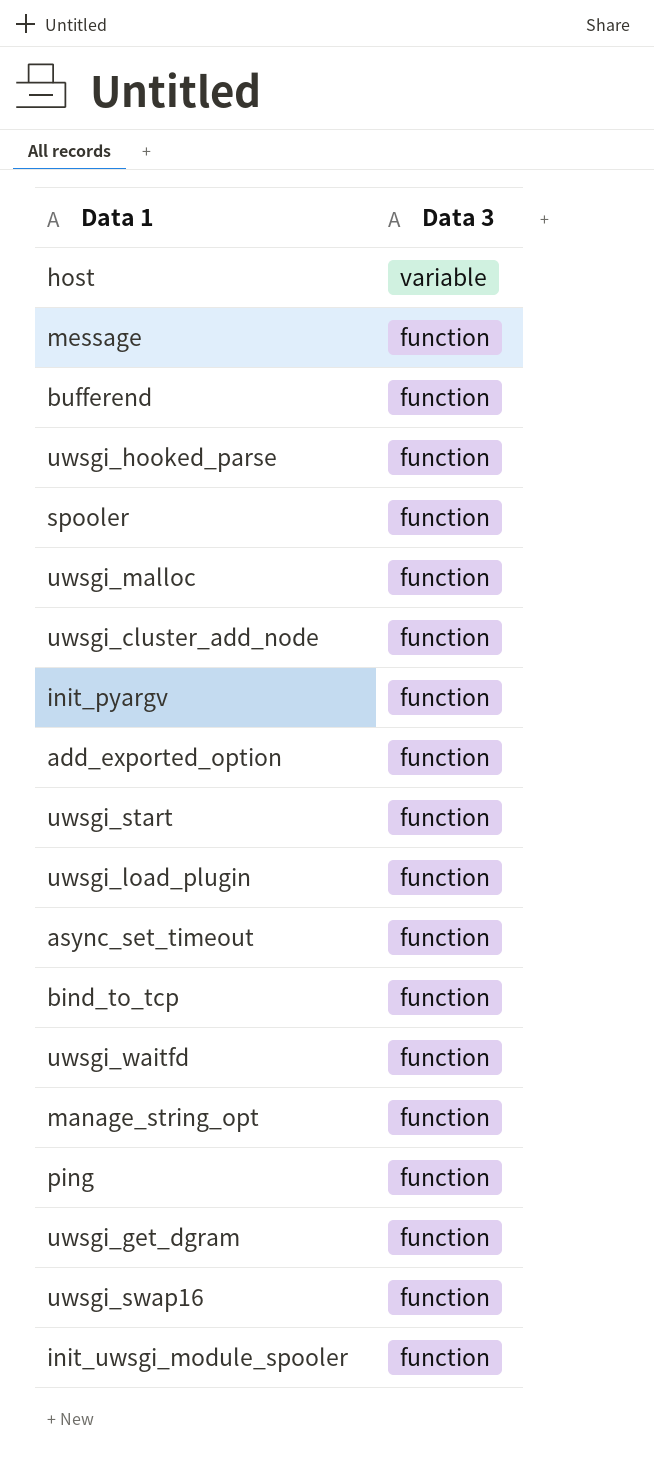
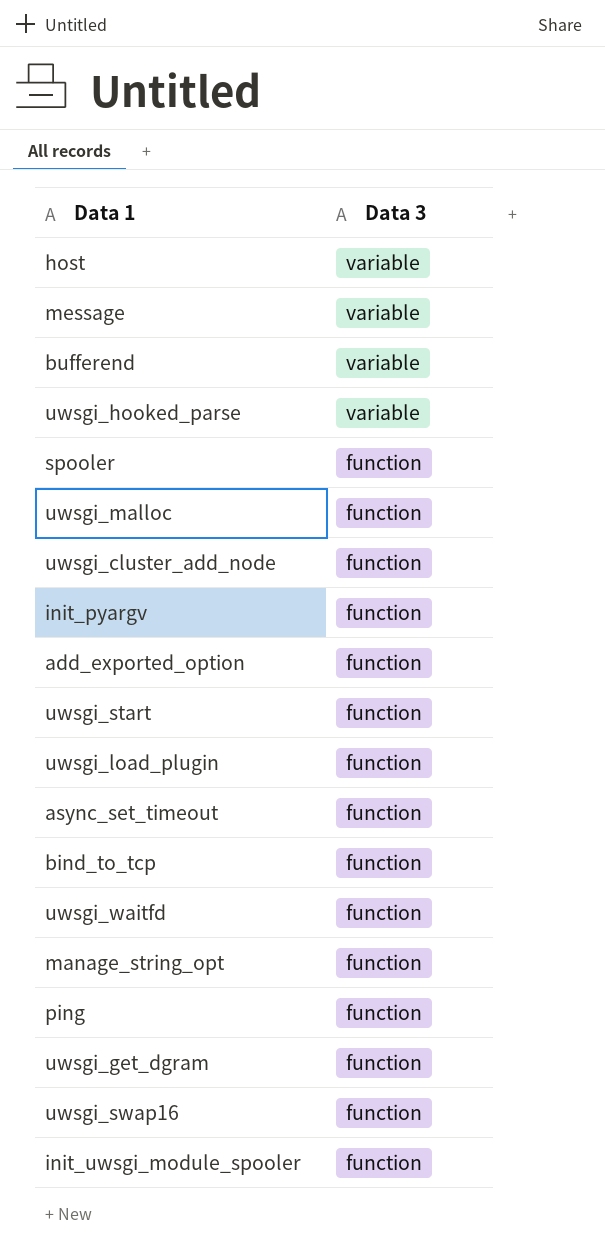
message | Data 3: function -> variable
bufferend | Data 3: function -> variable
uwsgi_hooked_parse | Data 3: function -> variable

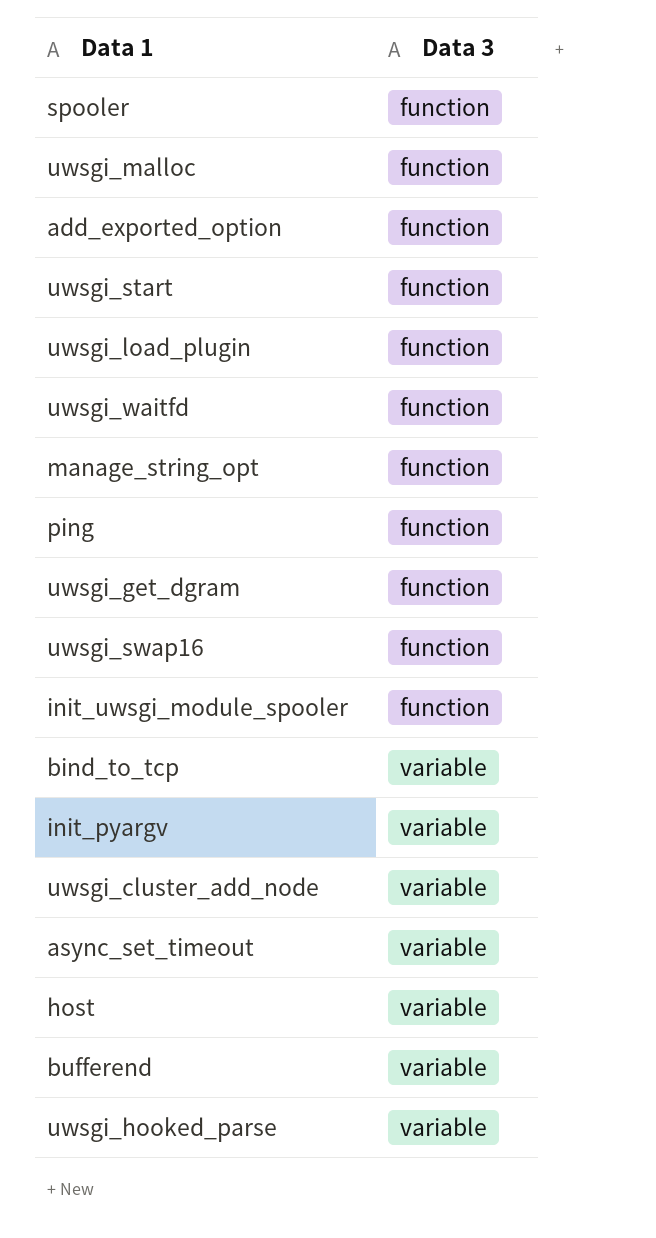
row order: Data 3 descending -> Data 3 ascending
row message: variable -> none
bind_to_tcp | Data 3: function -> variable
init_pyargv | Data 3: function -> variable
uwsgi_cluster_add_node | Data 3: function -> variable
async_set_timeout | Data 3: function -> variable

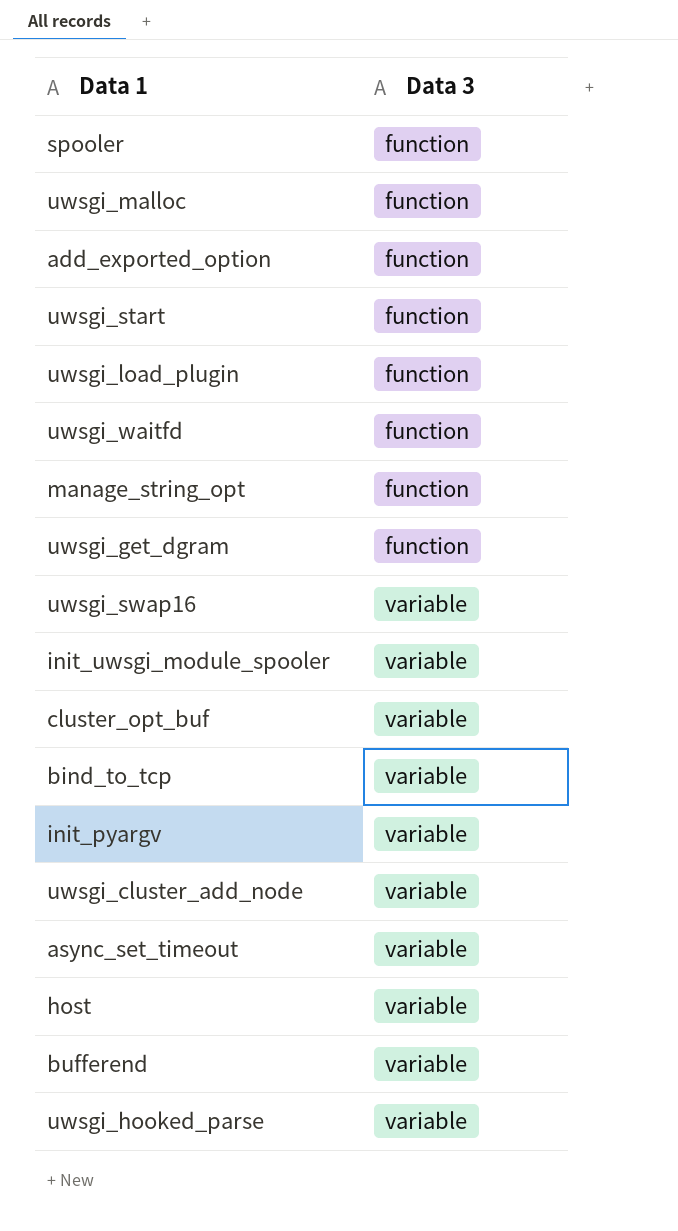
row ping: function -> none
uwsgi_swap16 | Data 3: function -> variable
init_uwsgi_module_spooler | Data 3: function -> variable
row cluster_opt_buf: none -> variable

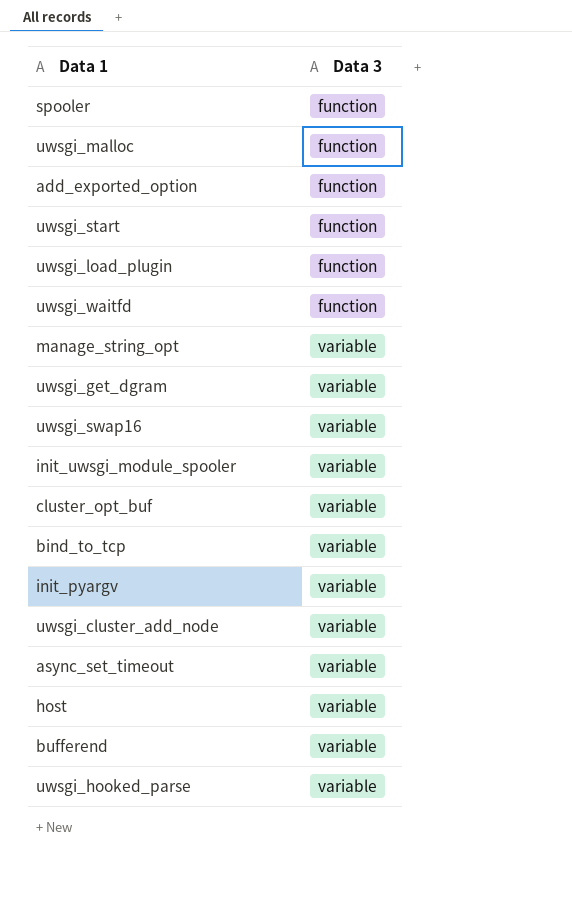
manage_string_opt | Data 3: function -> variable
uwsgi_get_dgram | Data 3: function -> variable

